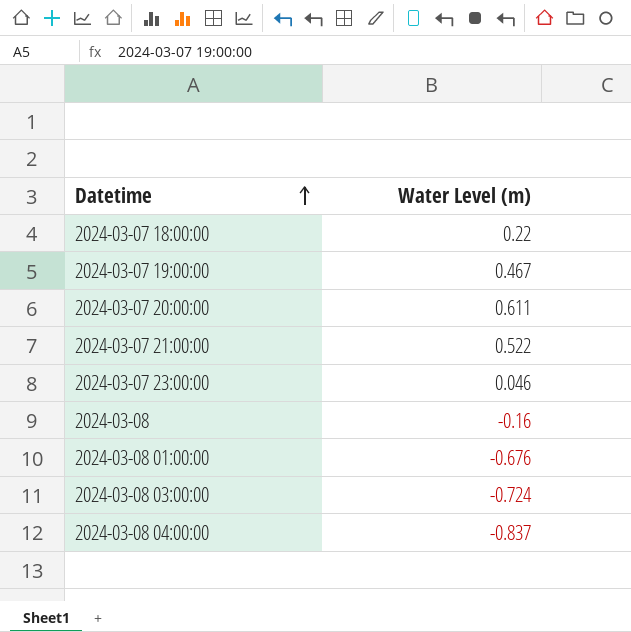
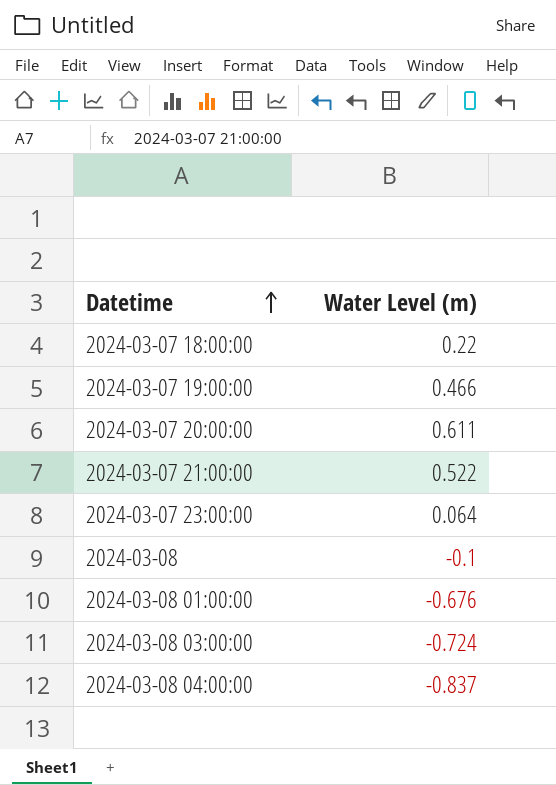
2024-03-07 19:00:00 | Water Level (m): 0.467 -> 0.466
2024-03-07 23:00:00 | Water Level (m): 0.046 -> 0.064
2024-03-08 | Water Level (m): -0.16 -> -0.1

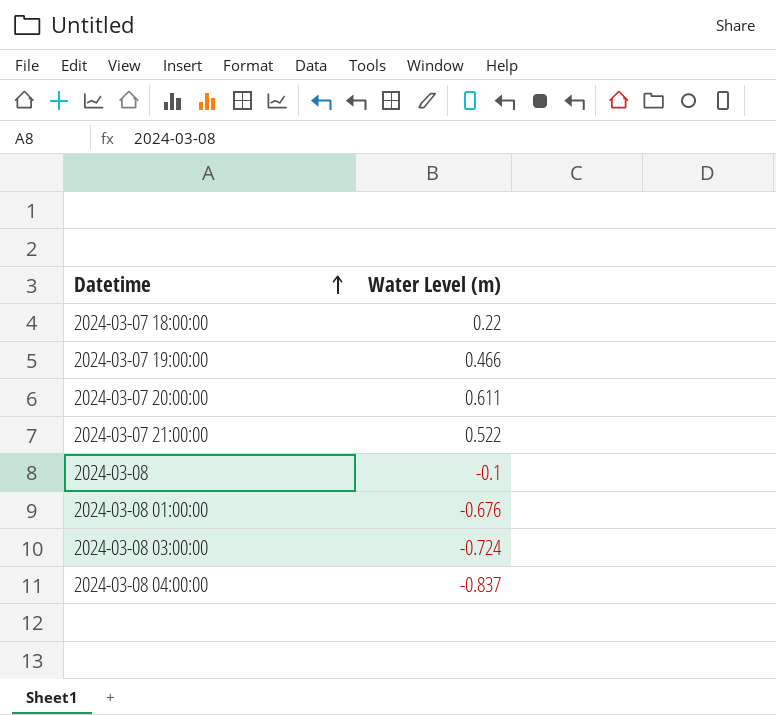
row 2024-03-07 23:00:00: 0.064 -> none

